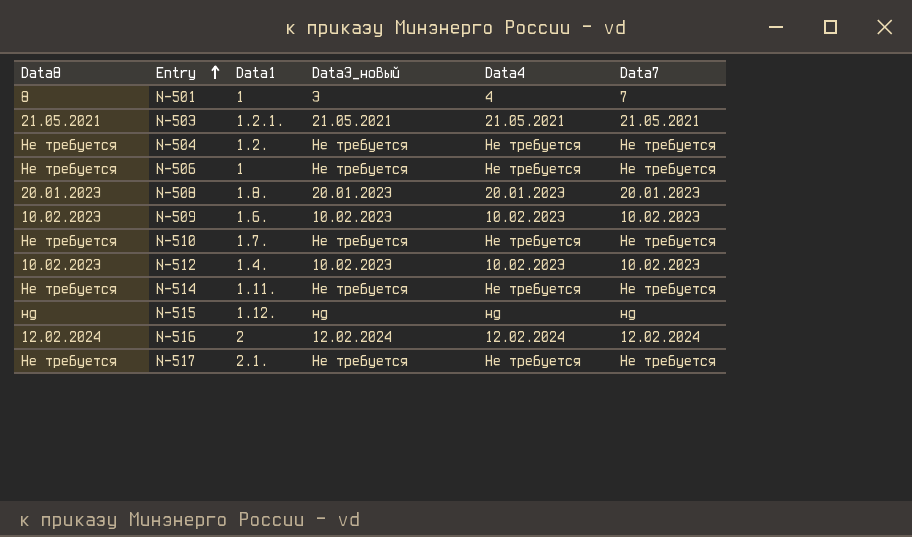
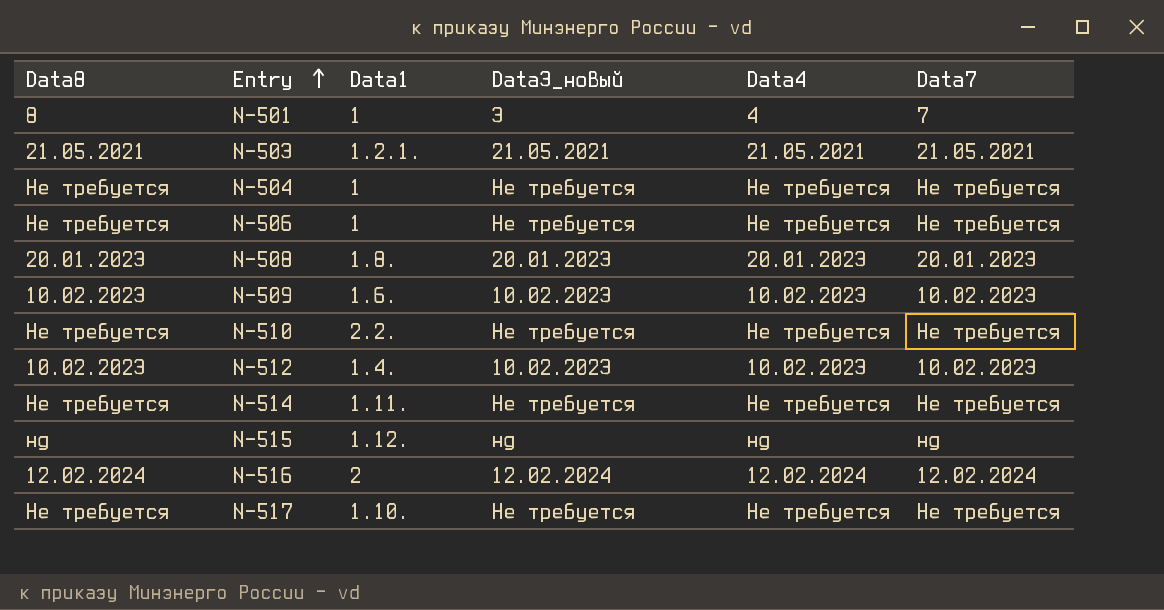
N-504 | Data1: 1.2. -> 1
N-510 | Data1: 1.7. -> 2.2.
N-517 | Data1: 2.1. -> 1.10.

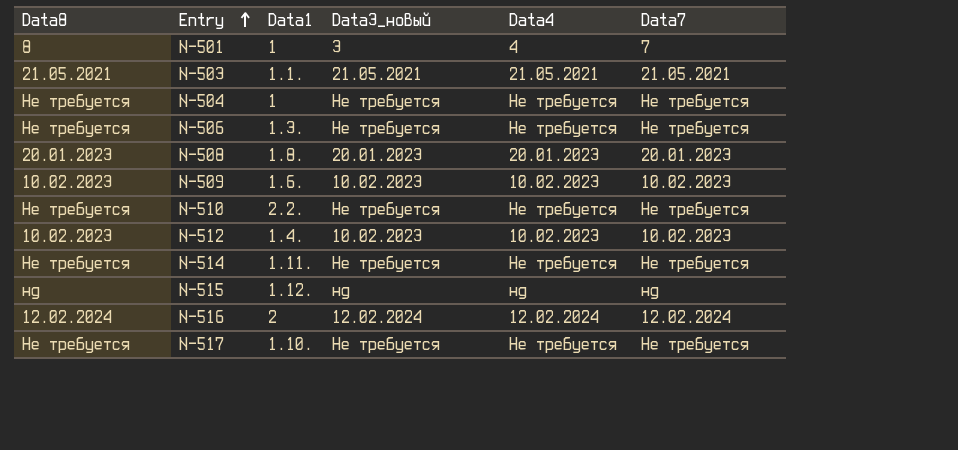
N-503 | Data1: 1.2.1. -> 1.1.
N-506 | Data1: 1 -> 1.3.

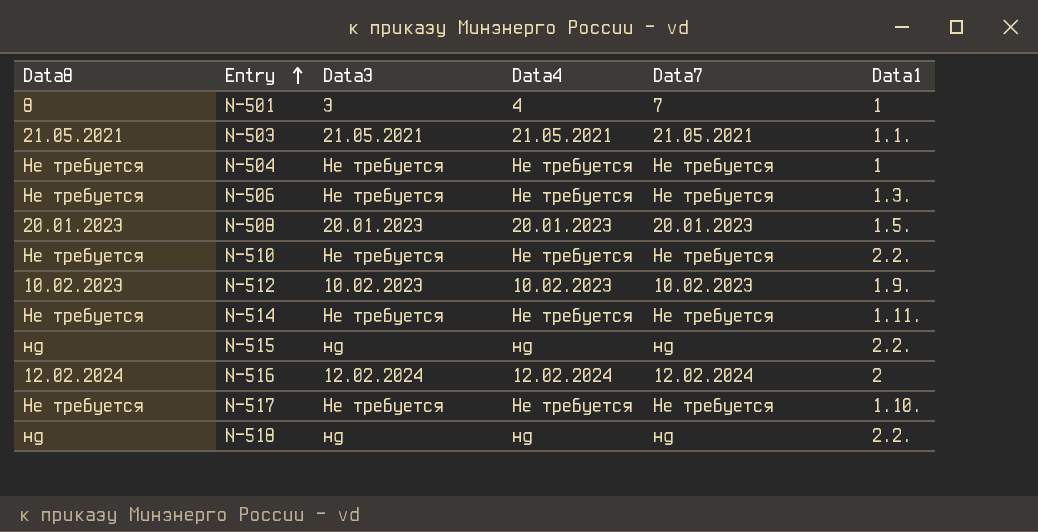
column name: Data3_новый -> Data3
column Data1 | position: 3 -> 6
row N-509: 10.02.2023 | 1.6. | 10.02.2023 | 10.02.2023 | 10.02.2023 -> none
N-508 | Data1: 1.8. -> 1.5.
N-512 | Data1: 1.4. -> 1.9.
N-515 | Data1: 1.12. -> 2.2.
row N-518: none -> нд | нд | нд | нд | 2.2.

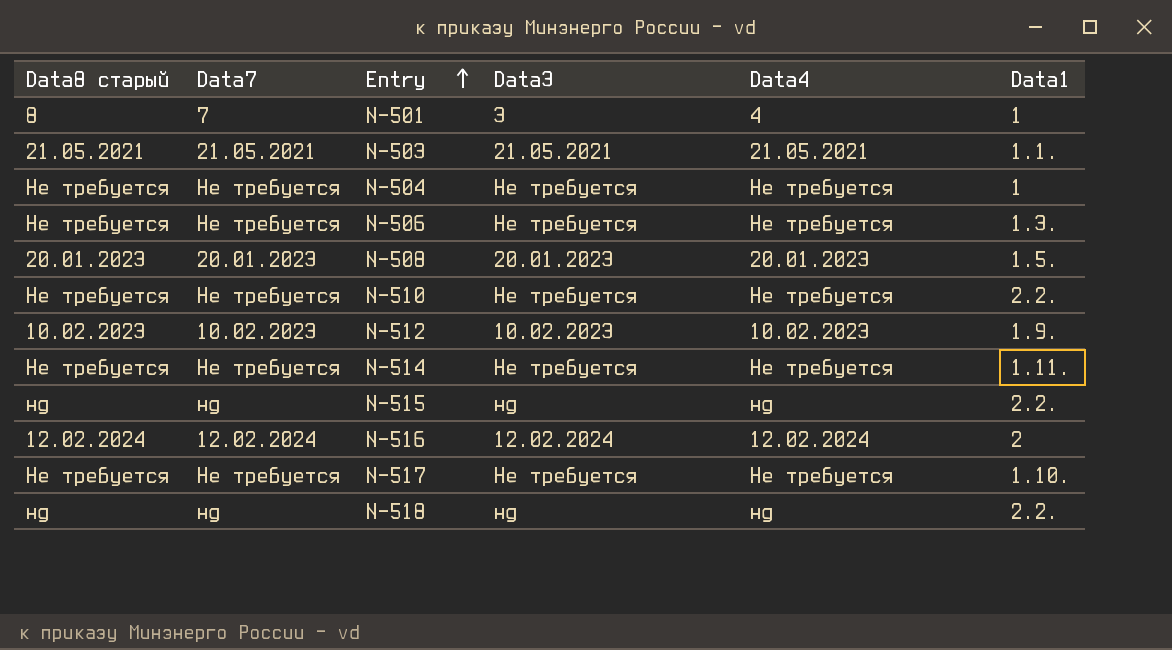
column name: Data8 -> Data8 старый
column Data7 | position: 5 -> 2

